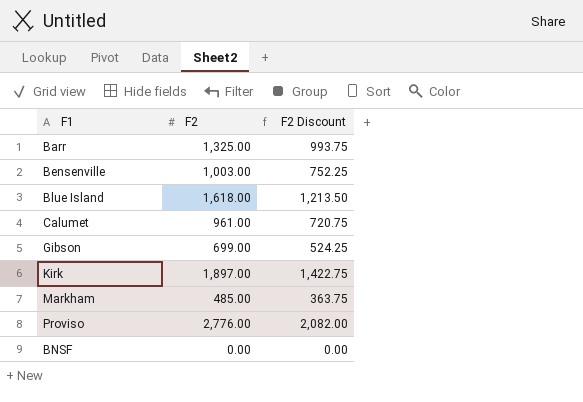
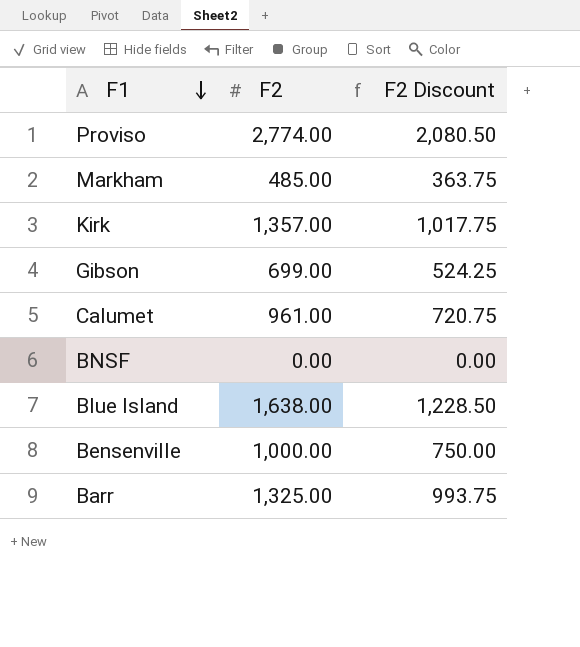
row order: none -> F1 descending
Proviso | F2: 2,776.00 -> 2,774.00
Proviso | F2 Discount: 2,082.00 -> 2,080.50
Kirk | F2: 1,897.00 -> 1,357.00
Kirk | F2 Discount: 1,422.75 -> 1,017.75
Blue Island | F2: 1,618.00 -> 1,638.00
Blue Island | F2 Discount: 1,213.50 -> 1,228.50
Bensenville | F2: 1,003.00 -> 1,000.00
Bensenville | F2 Discount: 752.25 -> 750.00

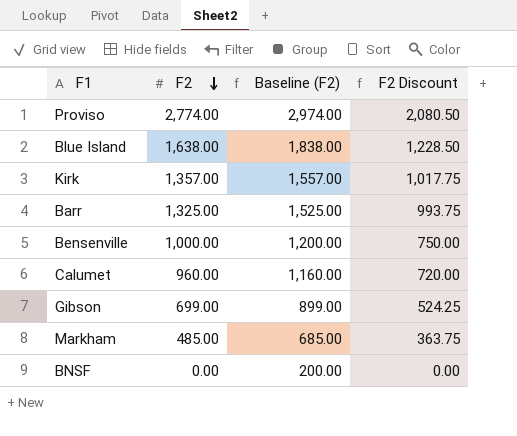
row order: F1 descending -> F2 descending
column Baseline (F2) | formula: none -> [F2] + 200
Calumet | F2: 961.00 -> 960.00
Calumet | F2 Discount: 720.75 -> 720.00

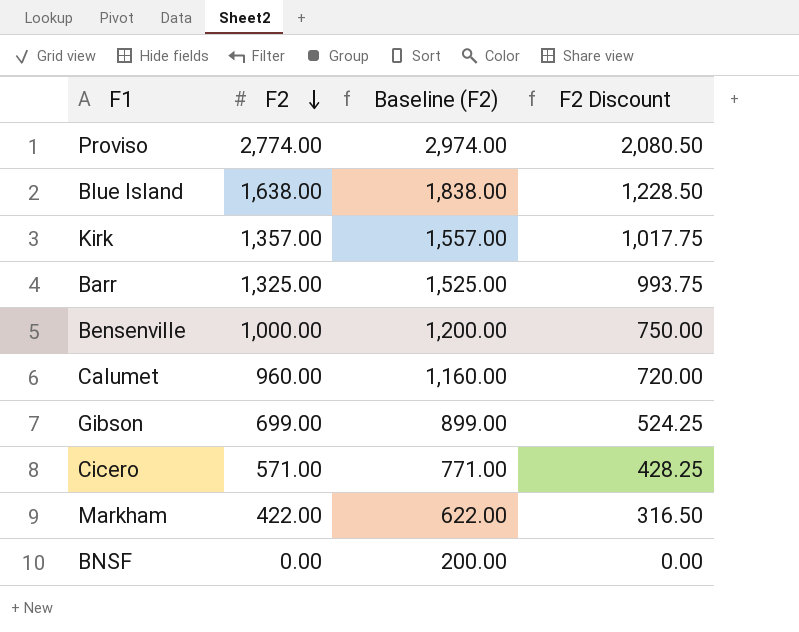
row Cicero: none -> 571.00 | 771.00 | 428.25
Markham | F2: 485.00 -> 422.00
Markham | Baseline (F2): 685.00 -> 622.00
Markham | F2 Discount: 363.75 -> 316.50

